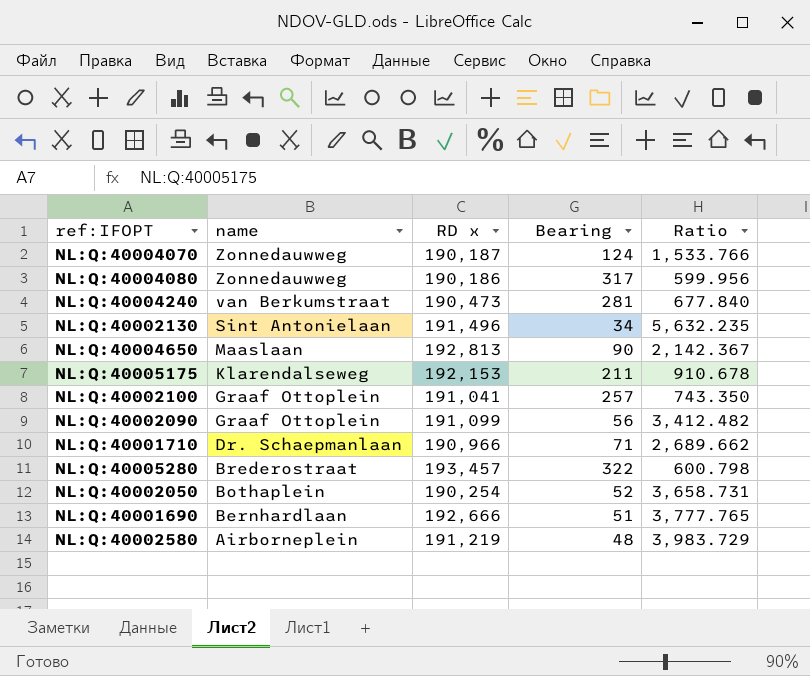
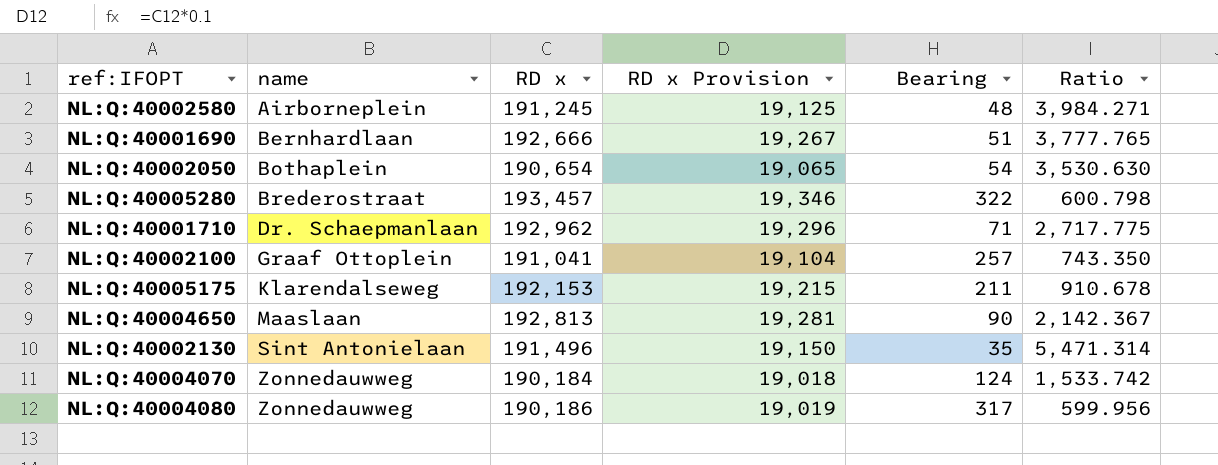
row order: name descending -> name ascending
column RD x Provision | formula: none -> [RD x] * 0.1
row NL:Q:40004240: van Berkumstraat | 190,473 | 281 | 677.840 -> none
row NL:Q:40002090: Graaf Ottoplein | 191,099 | 56 | 3,412.482 -> none
NL:Q:40002580 | RD x: 191,219 -> 191,245
NL:Q:40002580 | Ratio: 3,983.729 -> 3,984.271
NL:Q:40002050 | RD x: 190,254 -> 190,654
NL:Q:40002050 | Bearing: 52 -> 54
NL:Q:40002050 | Ratio: 3,658.731 -> 3,530.630
NL:Q:40001710 | RD x: 190,966 -> 192,962
NL:Q:40001710 | Ratio: 2,689.662 -> 2,717.775
NL:Q:40002130 | Bearing: 34 -> 35
NL:Q:40002130 | Ratio: 5,632.235 -> 5,471.314
NL:Q:40004070 | RD x: 190,187 -> 190,184
NL:Q:40004070 | Ratio: 1,533.766 -> 1,533.742

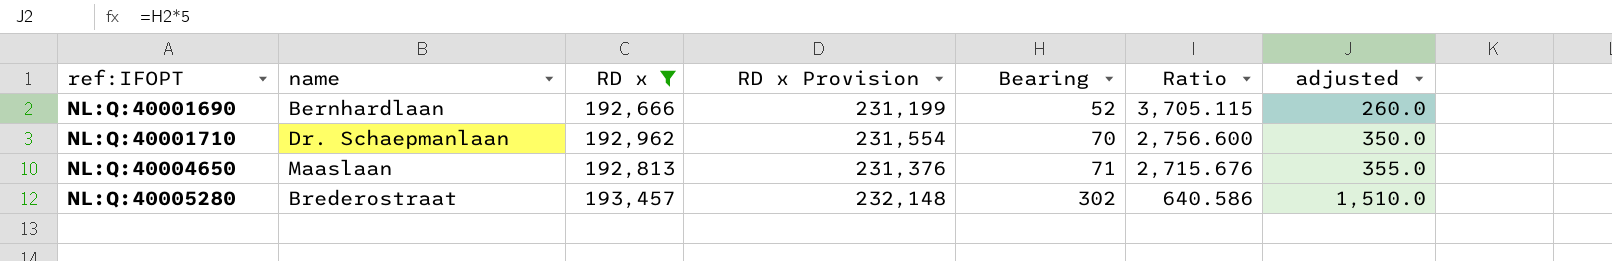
filter: none -> RD x >= 192,666
row order: name ascending -> ref:IFOPT ascending
column RD x Provision | formula: [RD x] * 0.1 -> [RD x] * 1.2
column adjusted | formula: none -> [Bearing] * 5
NL:Q:40001690 | Bearing: 51 -> 52
NL:Q:40001690 | Ratio: 3,777.765 -> 3,705.115
NL:Q:40001710 | Bearing: 71 -> 70
NL:Q:40001710 | Ratio: 2,717.775 -> 2,756.600
NL:Q:40004650 | Bearing: 90 -> 71
NL:Q:40004650 | Ratio: 2,142.367 -> 2,715.676
NL:Q:40005280 | Bearing: 322 -> 302
NL:Q:40005280 | Ratio: 600.798 -> 640.586

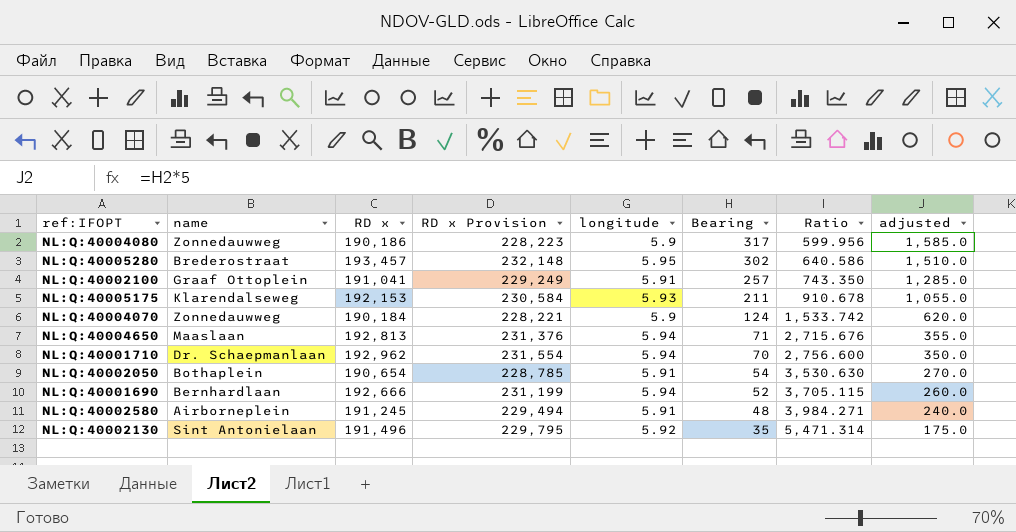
filter: RD x >= 192,666 -> none
row order: ref:IFOPT ascending -> Bearing descending
column longitude | position: none -> 5

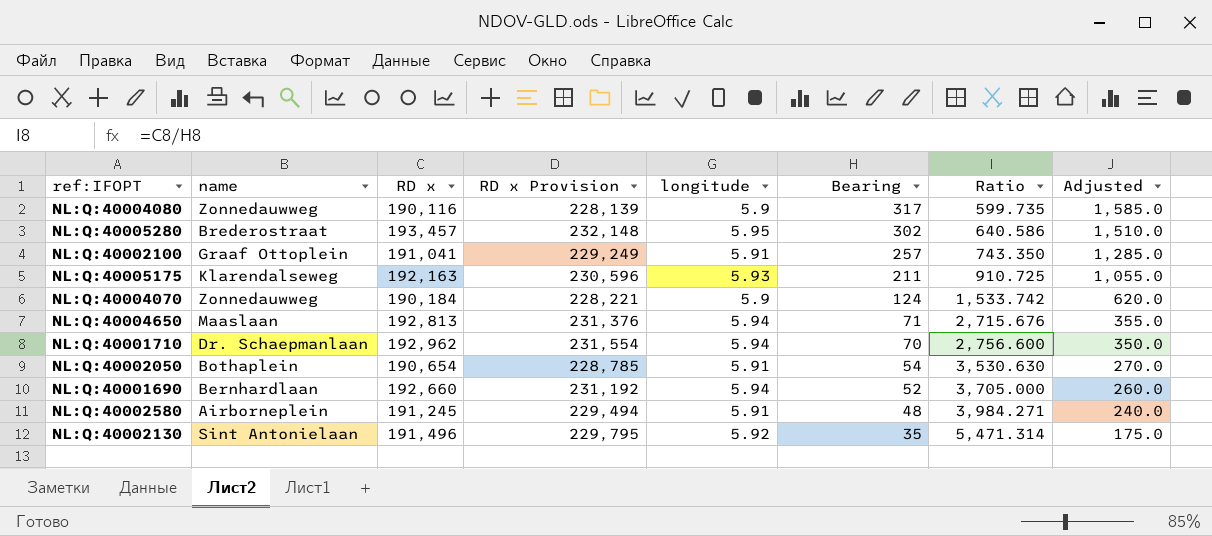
column name: adjusted -> Adjusted
NL:Q:40004080 | RD x: 190,186 -> 190,116
NL:Q:40004080 | RD x Provision: 228,223 -> 228,139
NL:Q:40004080 | Ratio: 599.956 -> 599.735
NL:Q:40005175 | RD x: 192,153 -> 192,163
NL:Q:40005175 | RD x Provision: 230,584 -> 230,596
NL:Q:40005175 | Ratio: 910.678 -> 910.725
NL:Q:40001690 | RD x: 192,666 -> 192,660
NL:Q:40001690 | RD x Provision: 231,199 -> 231,192
NL:Q:40001690 | Ratio: 3,705.115 -> 3,705.000

